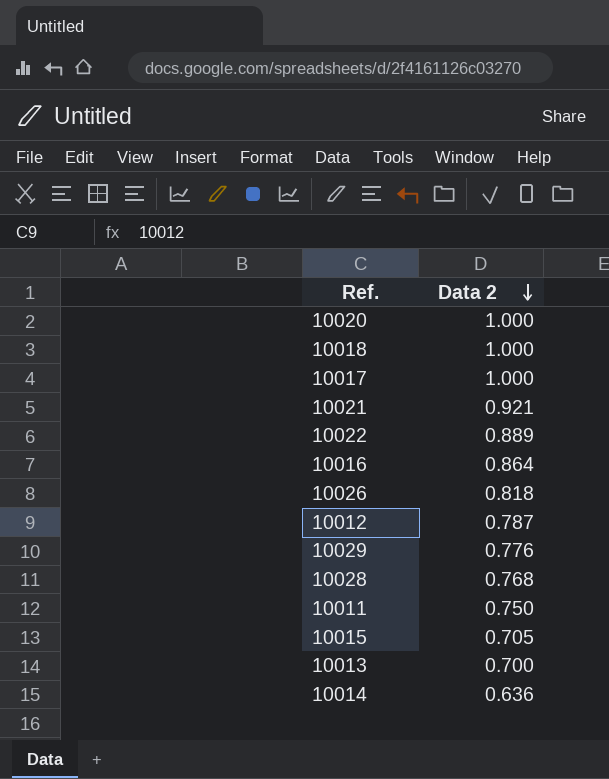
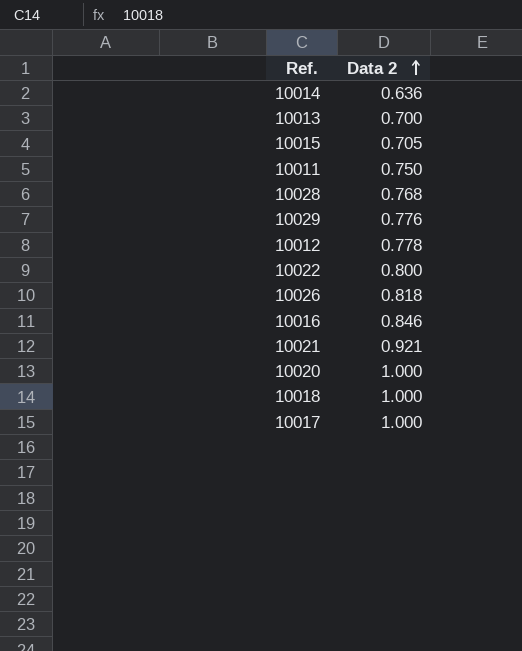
row order: Data 2 descending -> Data 2 ascending
10012 | Data 2: 0.787 -> 0.778
10022 | Data 2: 0.889 -> 0.800
10016 | Data 2: 0.864 -> 0.846

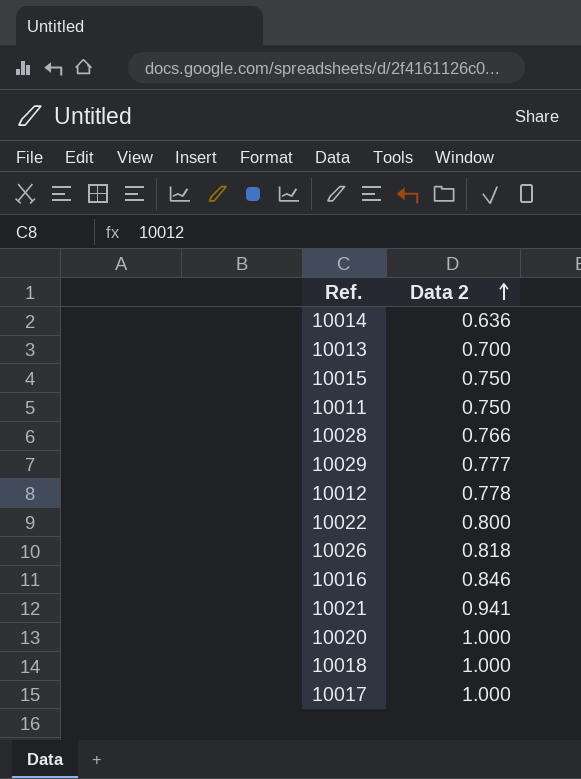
10015 | Data 2: 0.705 -> 0.750
10028 | Data 2: 0.768 -> 0.766
10029 | Data 2: 0.776 -> 0.777
10021 | Data 2: 0.921 -> 0.941

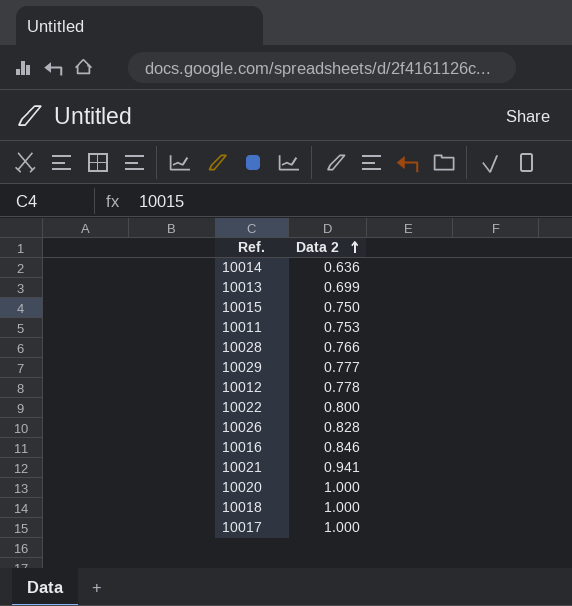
10013 | Data 2: 0.700 -> 0.699
10011 | Data 2: 0.750 -> 0.753
10026 | Data 2: 0.818 -> 0.828

